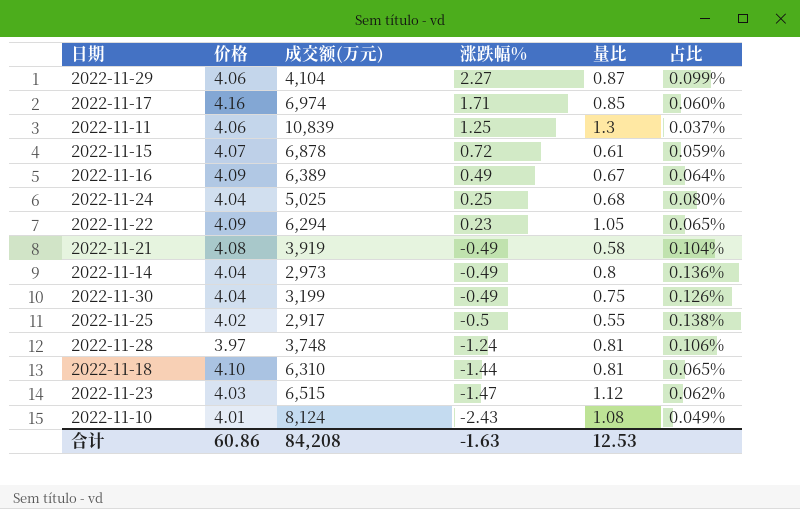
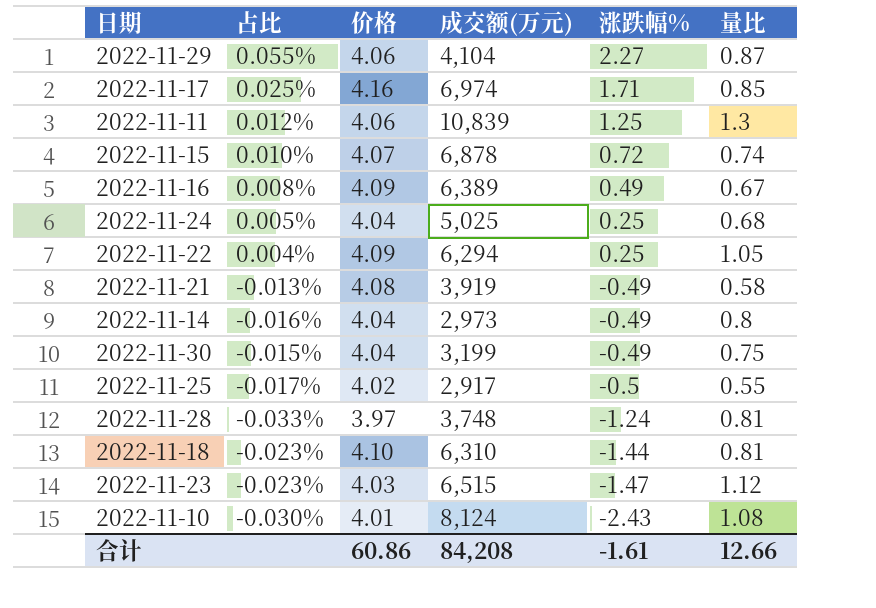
column 占比 | formula: [价格] / [成交额(万元)] -> [涨跌幅%] / [成交额(万元)]
column 占比 | position: 6 -> 2
2022-11-15 | 量比: 0.61 -> 0.74
2022-11-22 | 涨跌幅%: 0.23 -> 0.25
合计 | 涨跌幅%: -1.63 -> -1.61
合计 | 量比: 12.53 -> 12.66

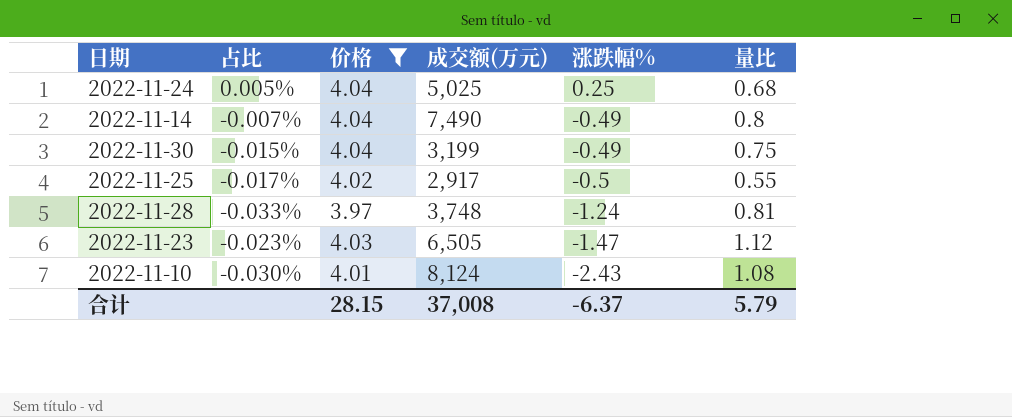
filter: none -> 价格 <= 4.04
2022-11-14 | 占比: -0.016% -> -0.007%
2022-11-14 | 成交额(万元): 2,973 -> 7,490
2022-11-23 | 成交额(万元): 6,515 -> 6,505
合计 | 价格: 60.86 -> 28.15
合计 | 成交额(万元): 84,208 -> 37,008
合计 | 涨跌幅%: -1.61 -> -6.37
合计 | 量比: 12.66 -> 5.79

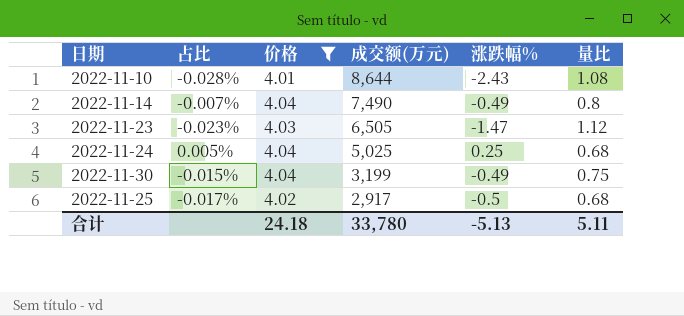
row order: 涨跌幅% descending -> 成交额(万元) descending
row 2022-11-28: -0.033% | 3.97 | 3,748 | -1.24 | 0.81 -> none
2022-11-10 | 占比: -0.030% -> -0.028%
2022-11-10 | 成交额(万元): 8,124 -> 8,644
2022-11-25 | 量比: 0.55 -> 0.68
合计 | 价格: 28.15 -> 24.18
合计 | 成交额(万元): 37,008 -> 33,780
合计 | 涨跌幅%: -6.37 -> -5.13
合计 | 量比: 5.79 -> 5.11

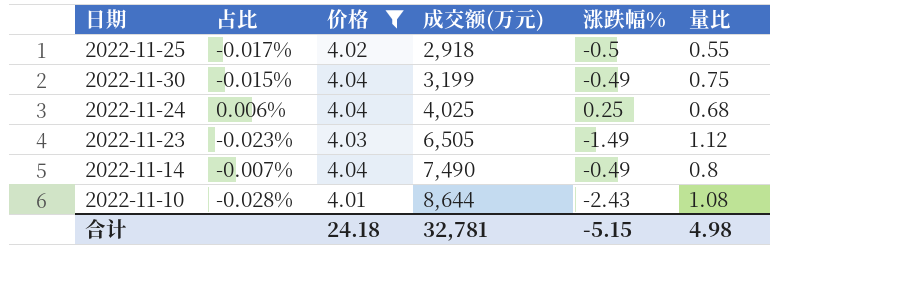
row order: 成交额(万元) descending -> 成交额(万元) ascending
2022-11-25 | 成交额(万元): 2,917 -> 2,918
2022-11-25 | 量比: 0.68 -> 0.55
2022-11-24 | 占比: 0.005% -> 0.006%
2022-11-24 | 成交额(万元): 5,025 -> 4,025
2022-11-23 | 涨跌幅%: -1.47 -> -1.49
合计 | 成交额(万元): 33,780 -> 32,781
合计 | 涨跌幅%: -5.13 -> -5.15
合计 | 量比: 5.11 -> 4.98

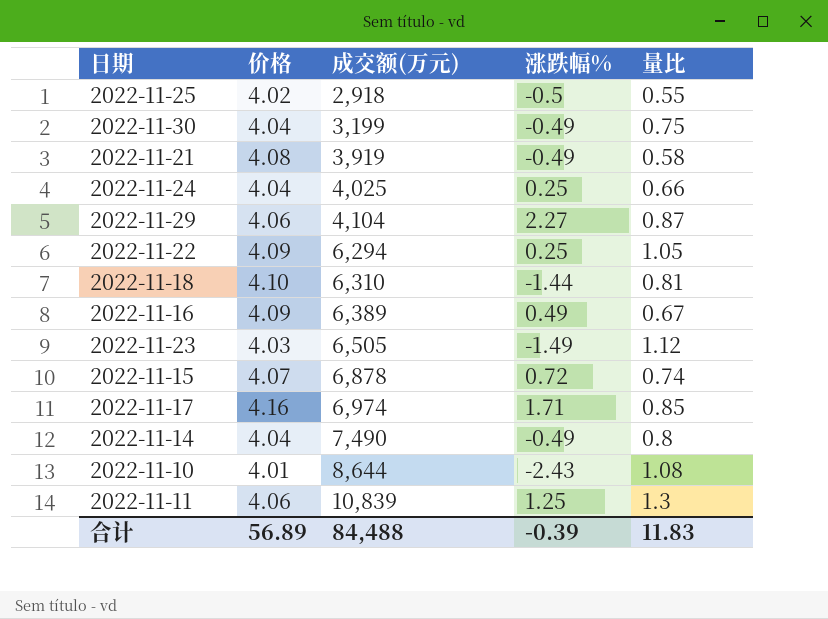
filter: 价格 <= 4.04 -> none
column 占比 | formula: [涨跌幅%] / [成交额(万元)] -> none
2022-11-24 | 量比: 0.68 -> 0.66
合计 | 价格: 24.18 -> 56.89
合计 | 成交额(万元): 32,781 -> 84,488
合计 | 涨跌幅%: -5.15 -> -0.39
合计 | 量比: 4.98 -> 11.83

